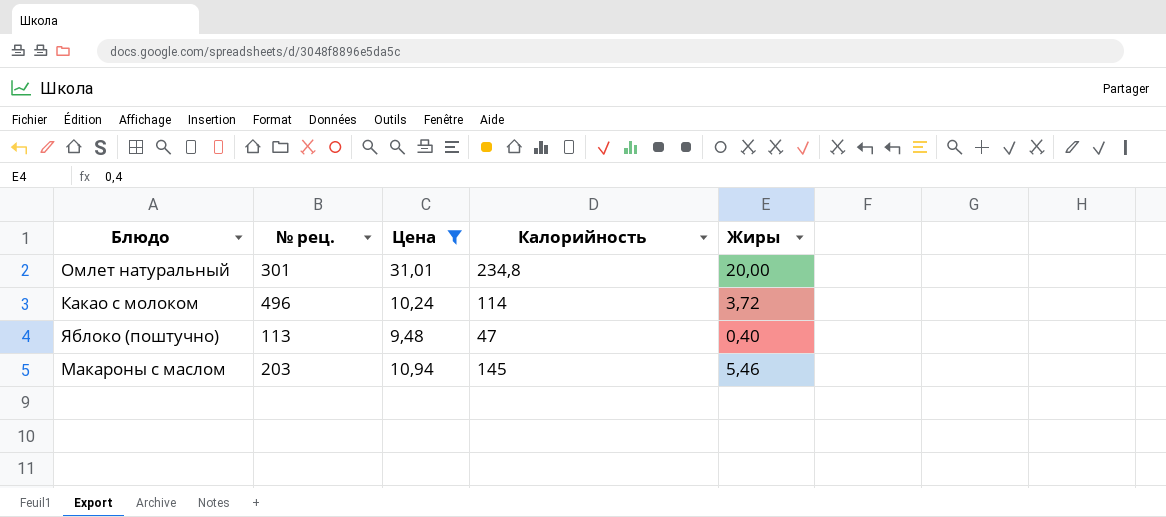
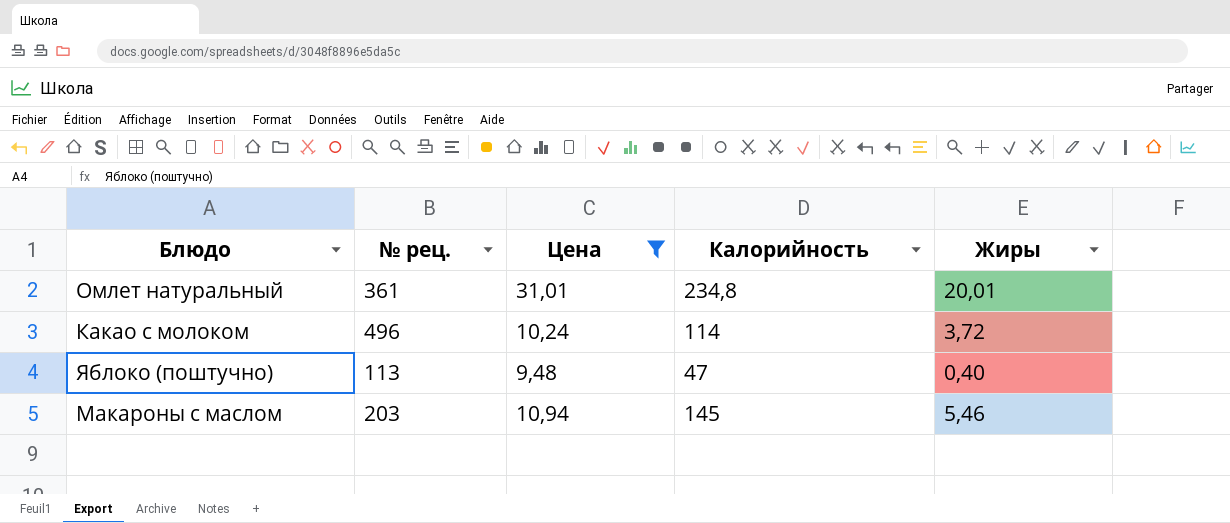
Омлет натуральный | № рец.: 301 -> 361
Омлет натуральный | Жиры: 20,00 -> 20,01

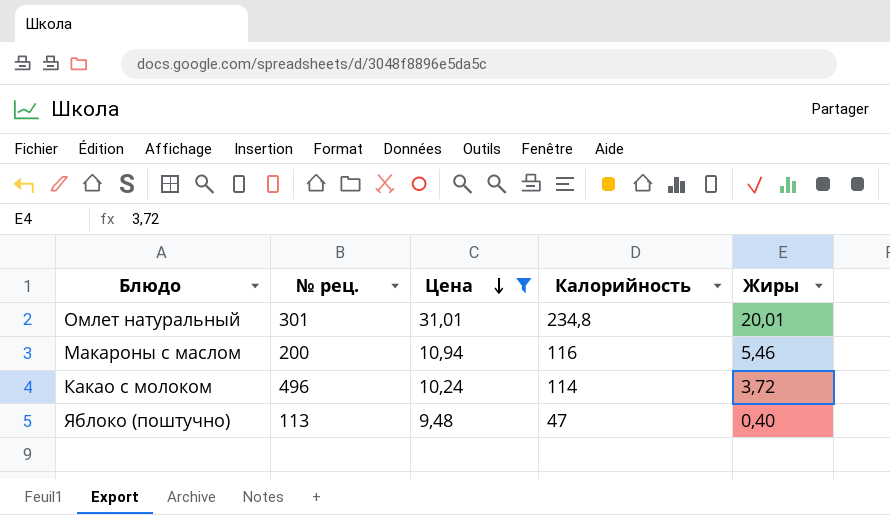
row order: none -> Цена descending
Омлет натуральный | № рец.: 361 -> 301
Макароны с маслом | № рец.: 203 -> 200
Макароны с маслом | Калорийность: 145 -> 116

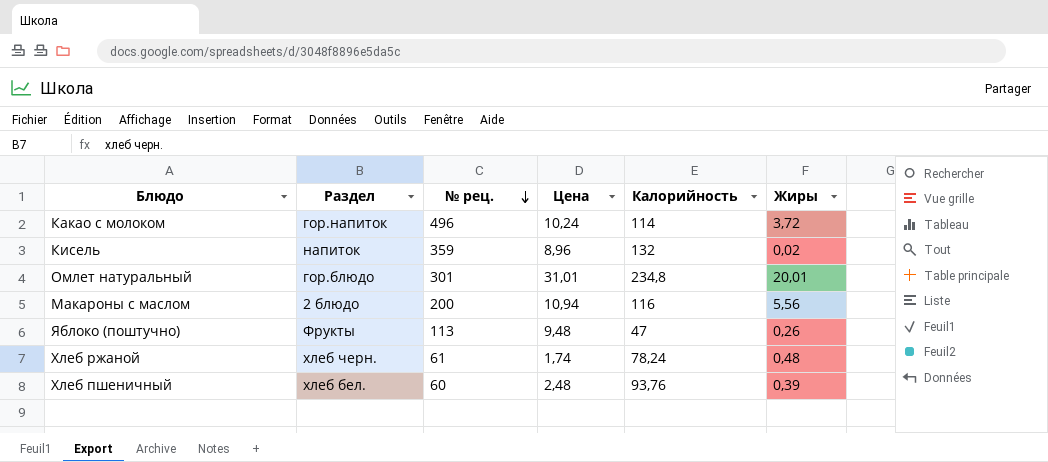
filter: Цена >= 9,48 -> none
row order: Цена descending -> № рец. descending
column Раздел | position: none -> 2
Макароны с маслом | Жиры: 5,46 -> 5,56
Яблоко (поштучно) | Жиры: 0,40 -> 0,26

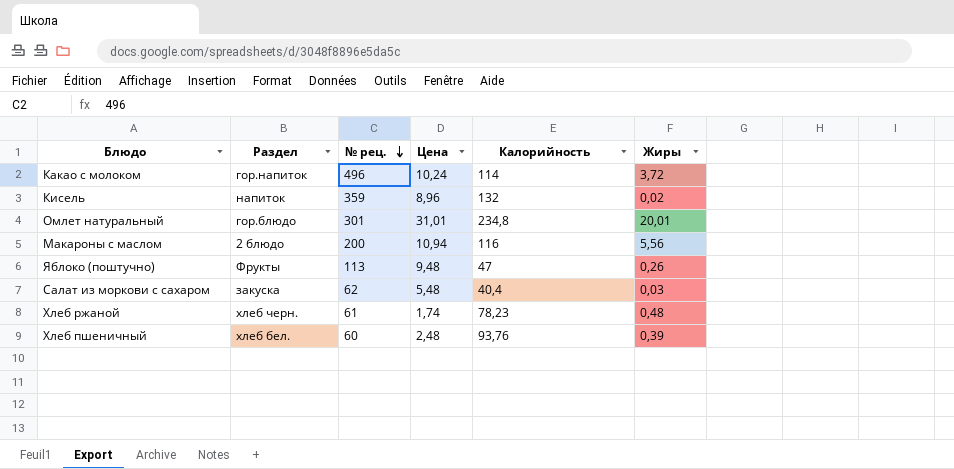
row Салат из моркови с сахаром: none -> закуска | 62 | 5,48 | 40,4 | 0,03
Хлеб ржаной | Калорийность: 78,24 -> 78,23

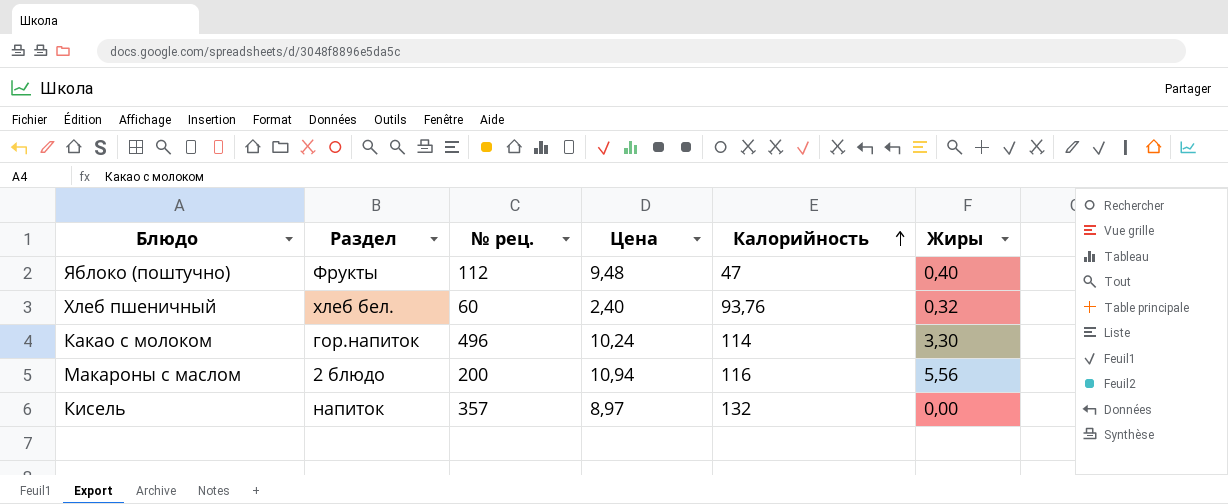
row order: № рец. descending -> Калорийность ascending
row Омлет натуральный: гор.блюдо | 301 | 31,01 | 234,8 | 20,01 -> none
row Салат из моркови с сахаром: закуска | 62 | 5,48 | 40,4 | 0,03 -> none
row Хлеб ржаной: хлеб черн. | 61 | 1,74 | 78,23 | 0,48 -> none
Яблоко (поштучно) | № рец.: 113 -> 112
Яблоко (поштучно) | Жиры: 0,26 -> 0,40
Хлеб пшеничный | Цена: 2,48 -> 2,40
Хлеб пшеничный | Жиры: 0,39 -> 0,32
Какао с молоком | Жиры: 3,72 -> 3,30
Кисель | № рец.: 359 -> 357
Кисель | Цена: 8,96 -> 8,97
Кисель | Жиры: 0,02 -> 0,00

